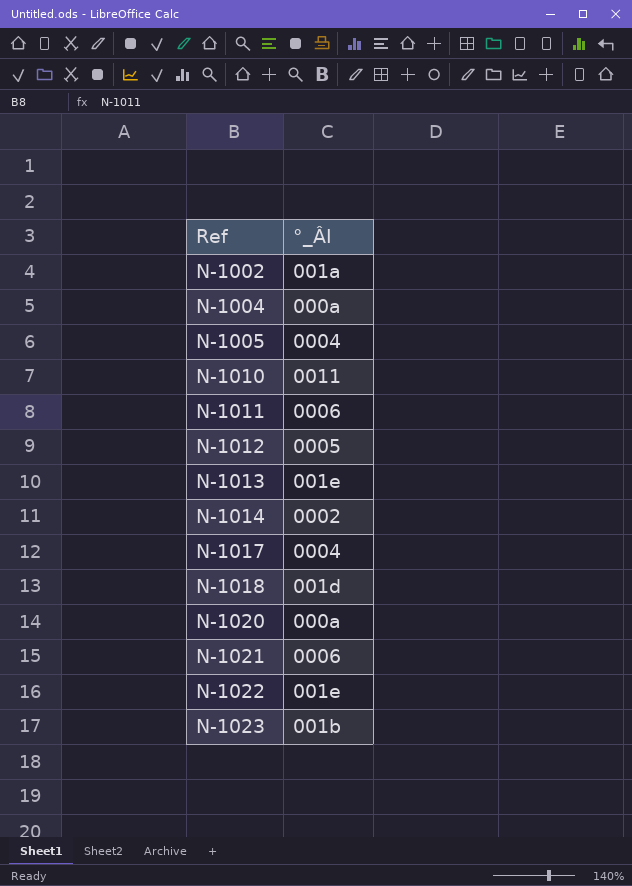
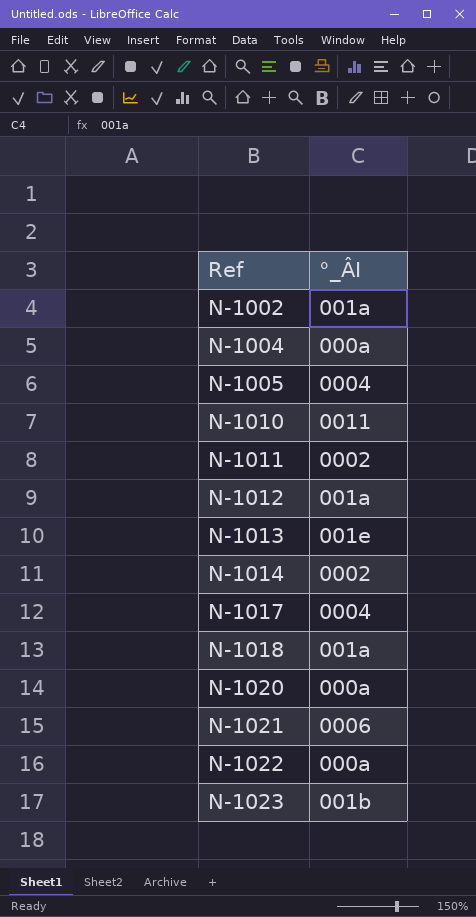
N-1011 | °_ÂI: 0006 -> 0002
N-1012 | °_ÂI: 0005 -> 001a
N-1018 | °_ÂI: 001d -> 001a
N-1022 | °_ÂI: 001e -> 000a

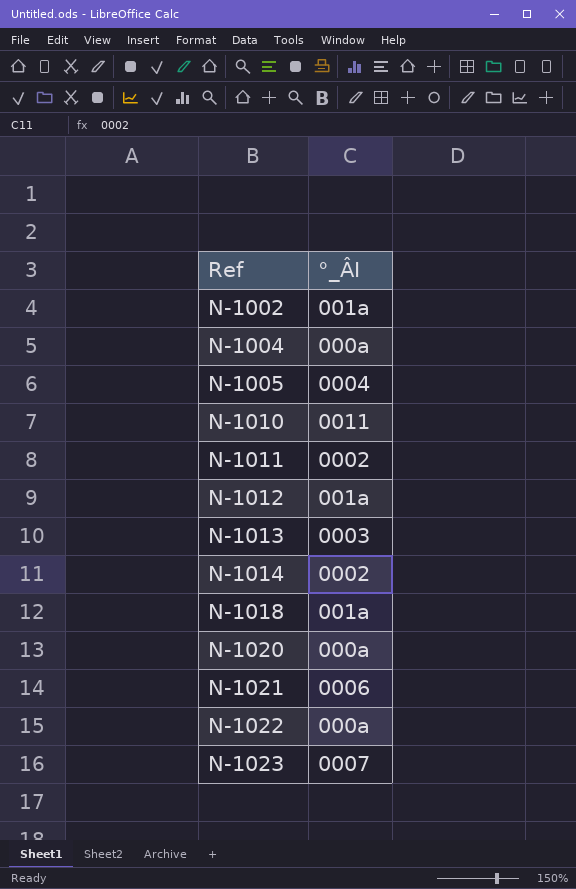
row N-1017: 0004 -> none
N-1013 | °_ÂI: 001e -> 0003
N-1023 | °_ÂI: 001b -> 0007

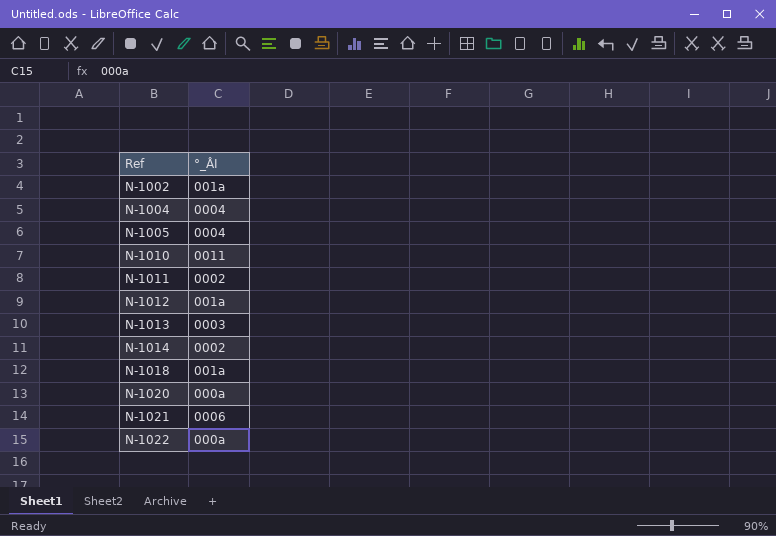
row N-1023: 0007 -> none
N-1004 | °_ÂI: 000a -> 0004

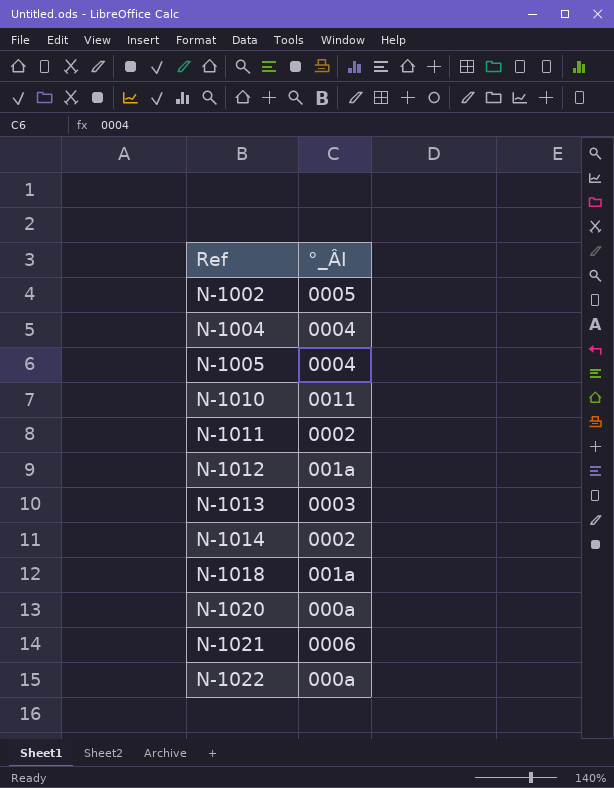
N-1002 | °_ÂI: 001a -> 0005

